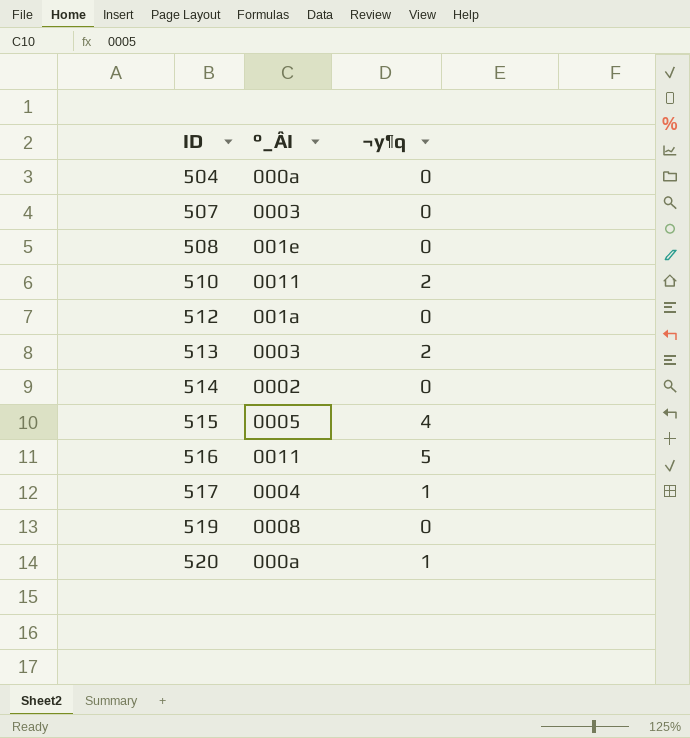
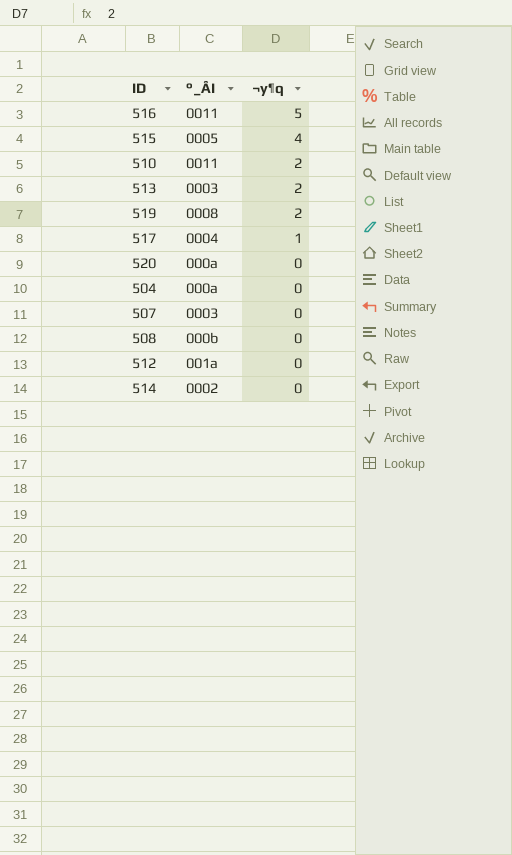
row order: ID ascending -> ¬y¶q descending
519 | ¬y¶q: 0 -> 2
520 | ¬y¶q: 1 -> 0
508 | °_ÂI: 001e -> 000b

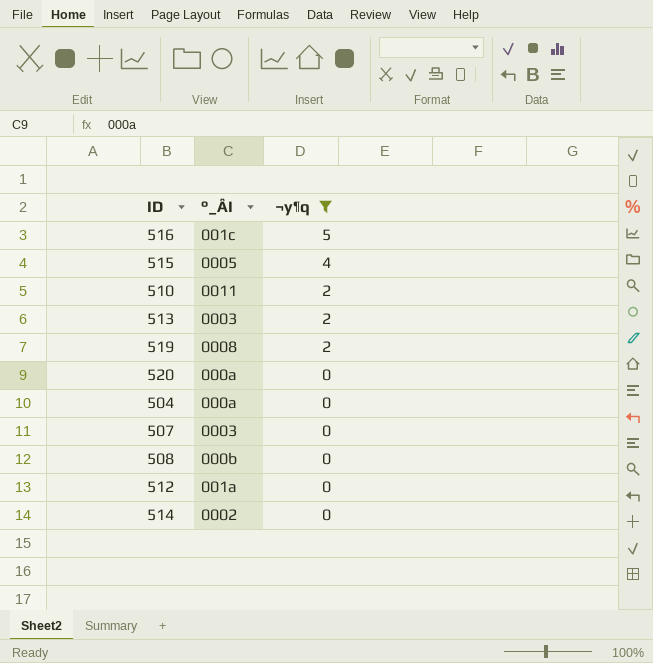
filter: none -> ¬y¶q != 1
516 | °_ÂI: 0011 -> 001c

